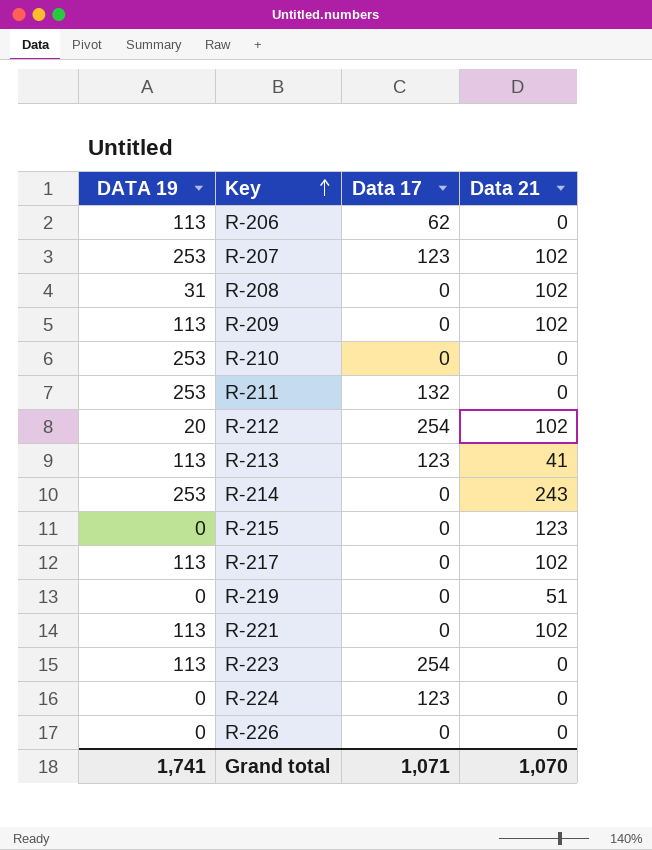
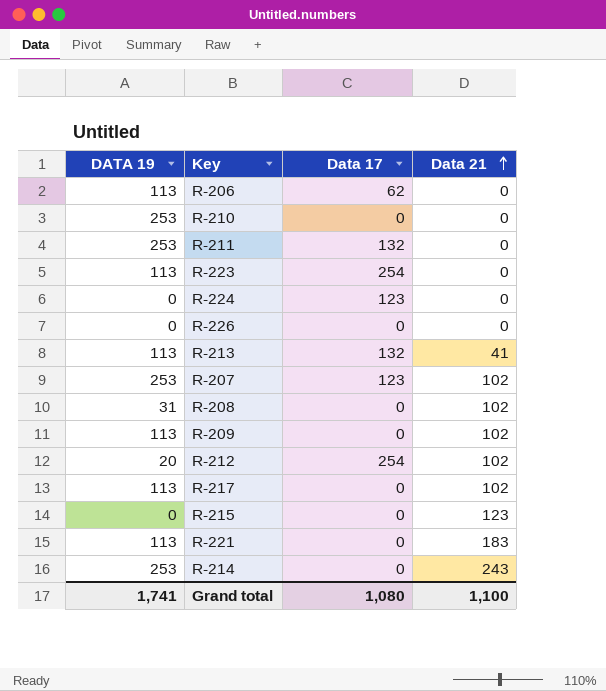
row order: Key ascending -> Data 21 ascending
row R-219: 0 | 0 | 51 -> none
R-213 | Data 17: 123 -> 132
R-221 | Data 21: 102 -> 183
Grand total | Data 17: 1,071 -> 1,080
Grand total | Data 21: 1,070 -> 1,100

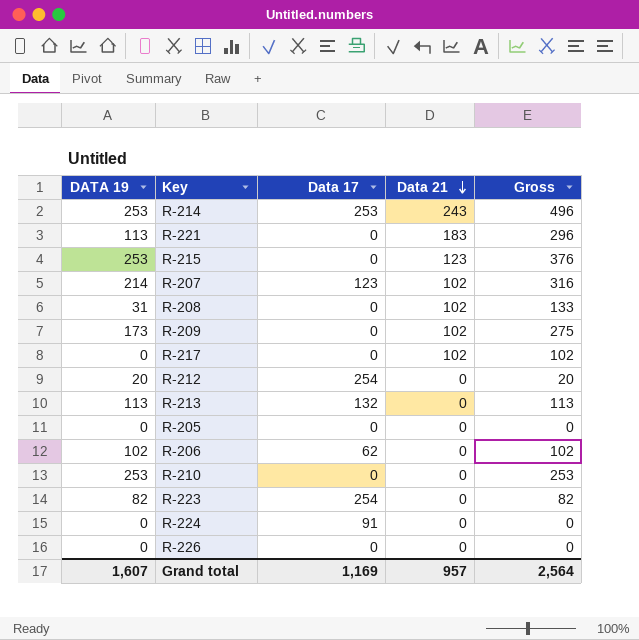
row order: Data 21 ascending -> Data 21 descending
column Gross | formula: none -> [DATA 19] + [Data 21]
row R-211: 253 | 132 | 0 -> none
R-214 | Data 17: 0 -> 253
R-215 | DATA 19: 0 -> 253
R-207 | DATA 19: 253 -> 214
R-209 | DATA 19: 113 -> 173
R-217 | DATA 19: 113 -> 0
R-212 | Data 21: 102 -> 0
R-213 | Data 21: 41 -> 0
row R-205: none -> 0 | 0 | 0 | 0
R-206 | DATA 19: 113 -> 102
R-223 | DATA 19: 113 -> 82
R-224 | Data 17: 123 -> 91
Grand total | DATA 19: 1,741 -> 1,607
Grand total | Data 17: 1,080 -> 1,169
Grand total | Data 21: 1,100 -> 957

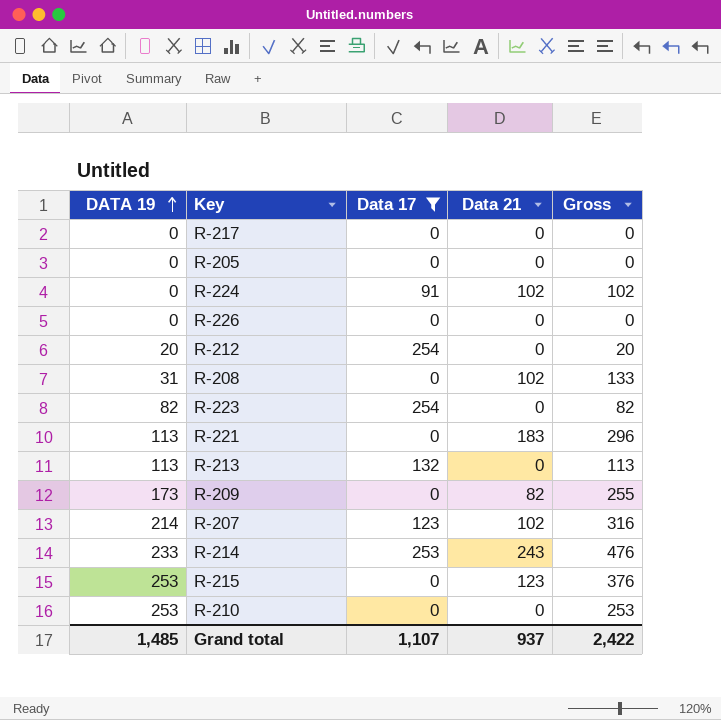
filter: none -> Data 17 != 62
row order: Data 21 descending -> DATA 19 ascending
R-217 | Data 21: 102 -> 0
R-217 | Gross: 102 -> 0
R-224 | Data 21: 0 -> 102
R-224 | Gross: 0 -> 102
R-209 | Data 21: 102 -> 82
R-209 | Gross: 275 -> 255
R-214 | DATA 19: 253 -> 233
R-214 | Gross: 496 -> 476
Grand total | DATA 19: 1,607 -> 1,485
Grand total | Data 17: 1,169 -> 1,107
Grand total | Data 21: 957 -> 937
Grand total | Gross: 2,564 -> 2,422

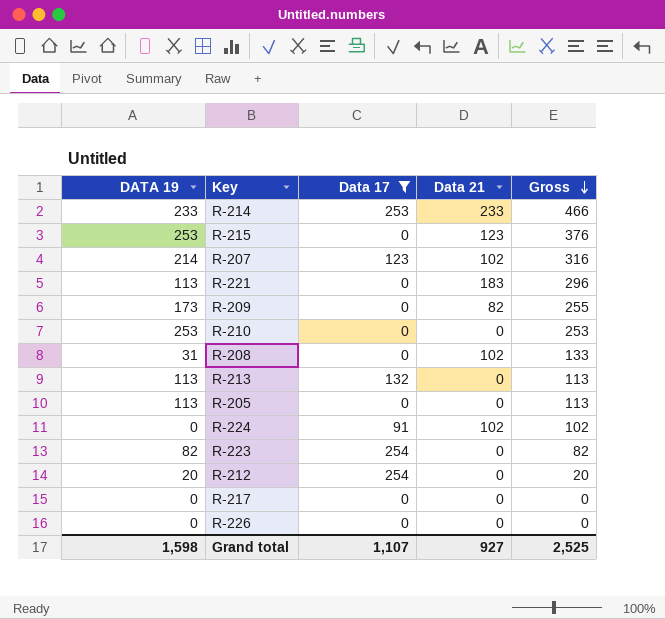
row order: DATA 19 ascending -> Gross descending
R-214 | Data 21: 243 -> 233
R-214 | Gross: 476 -> 466
R-205 | DATA 19: 0 -> 113
R-205 | Gross: 0 -> 113
Grand total | DATA 19: 1,485 -> 1,598
Grand total | Data 21: 937 -> 927
Grand total | Gross: 2,422 -> 2,525

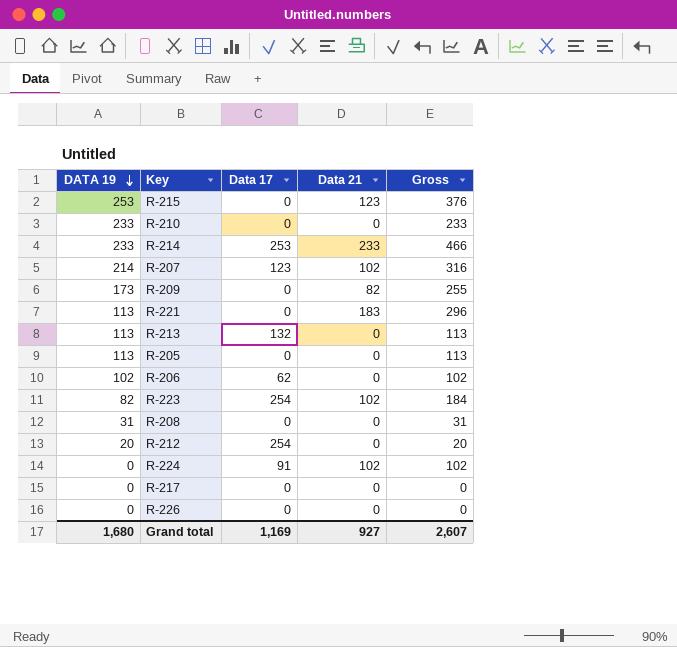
filter: Data 17 != 62 -> none
row order: Gross descending -> DATA 19 descending
R-210 | DATA 19: 253 -> 233
R-210 | Gross: 253 -> 233
R-223 | Data 21: 0 -> 102
R-223 | Gross: 82 -> 184
R-208 | Data 21: 102 -> 0
R-208 | Gross: 133 -> 31
Grand total | DATA 19: 1,598 -> 1,680
Grand total | Data 17: 1,107 -> 1,169
Grand total | Gross: 2,525 -> 2,607

